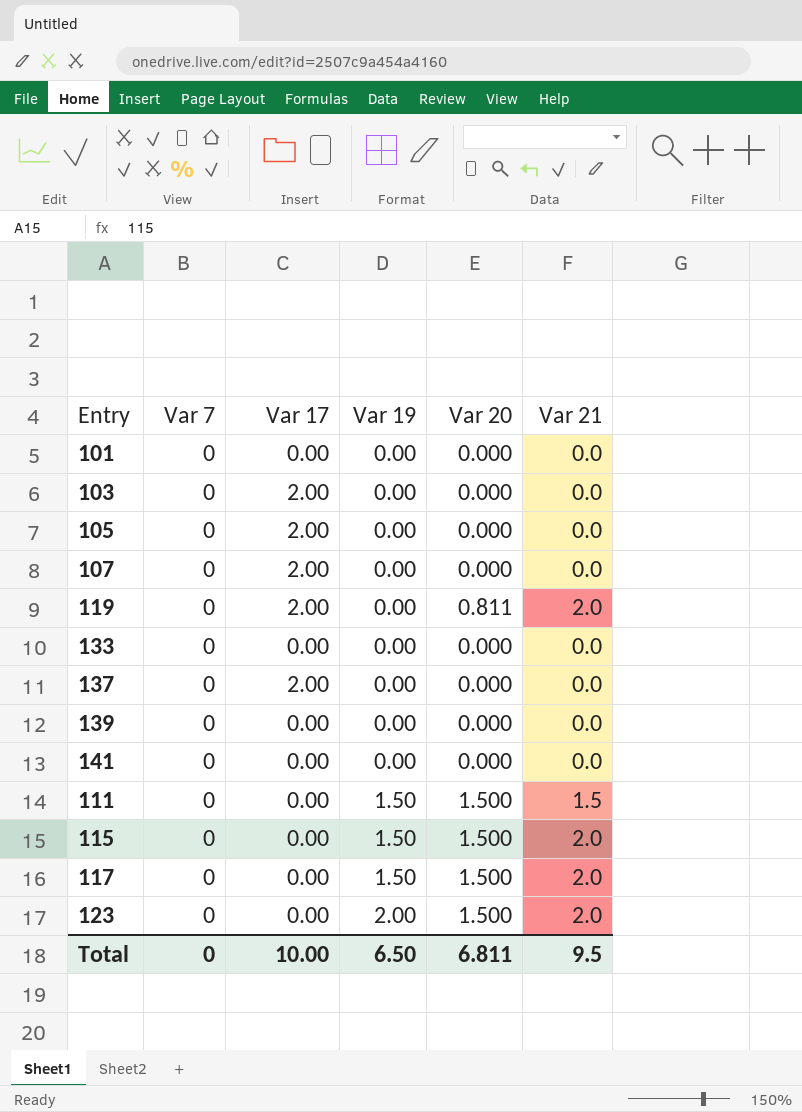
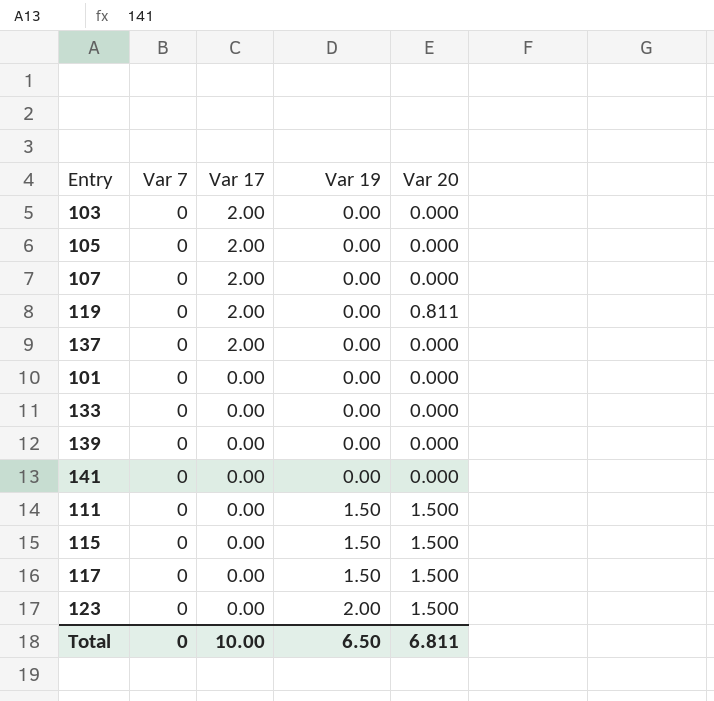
row order: Var 19 ascending -> Var 17 descending
column Var 21 | position: 6 -> none

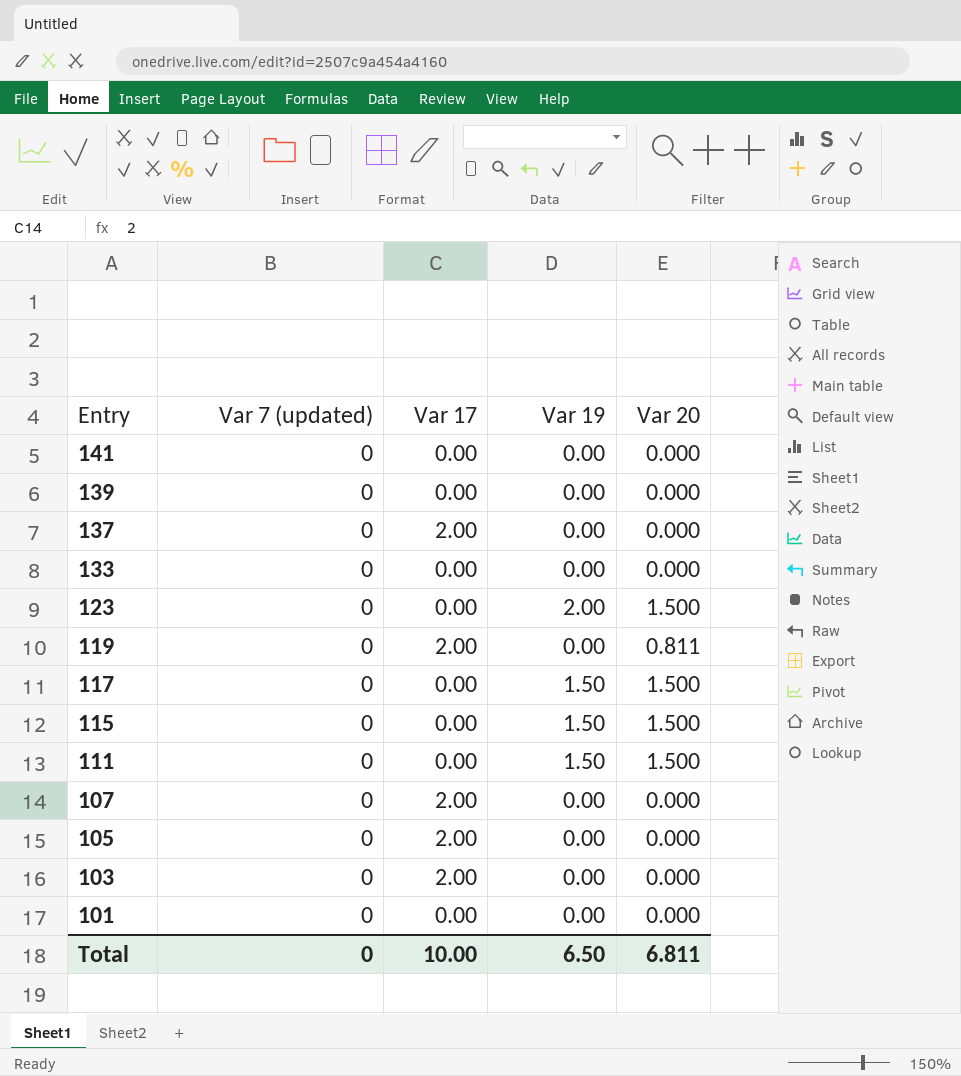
row order: Var 17 descending -> Entry descending
column name: Var 7 -> Var 7 (updated)

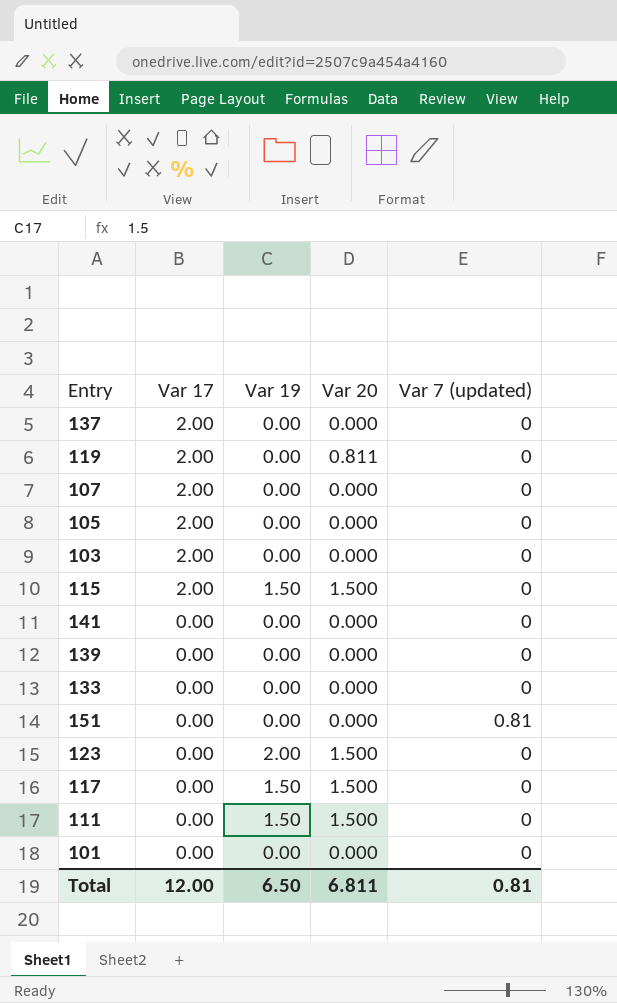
row order: Entry descending -> Var 17 descending
column Var 7 (updated) | position: 2 -> 5
115 | Var 17: 0.00 -> 2.00
row 151: none -> 0.00 | 0.00 | 0.000 | 0.81
Total | Var 17: 10.00 -> 12.00
Total | Var 7 (updated): 0 -> 0.81

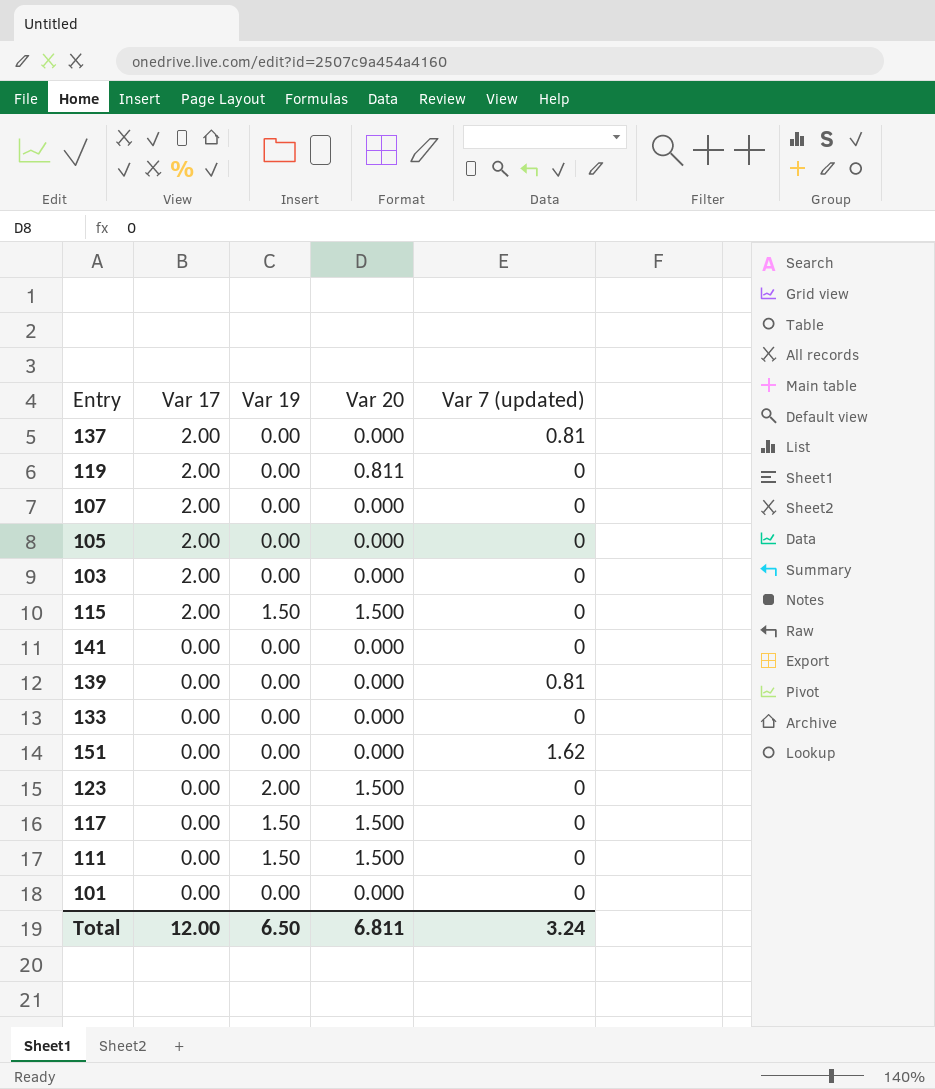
137 | Var 7 (updated): 0 -> 0.81
139 | Var 7 (updated): 0 -> 0.81
151 | Var 7 (updated): 0.81 -> 1.62
Total | Var 7 (updated): 0.81 -> 3.24

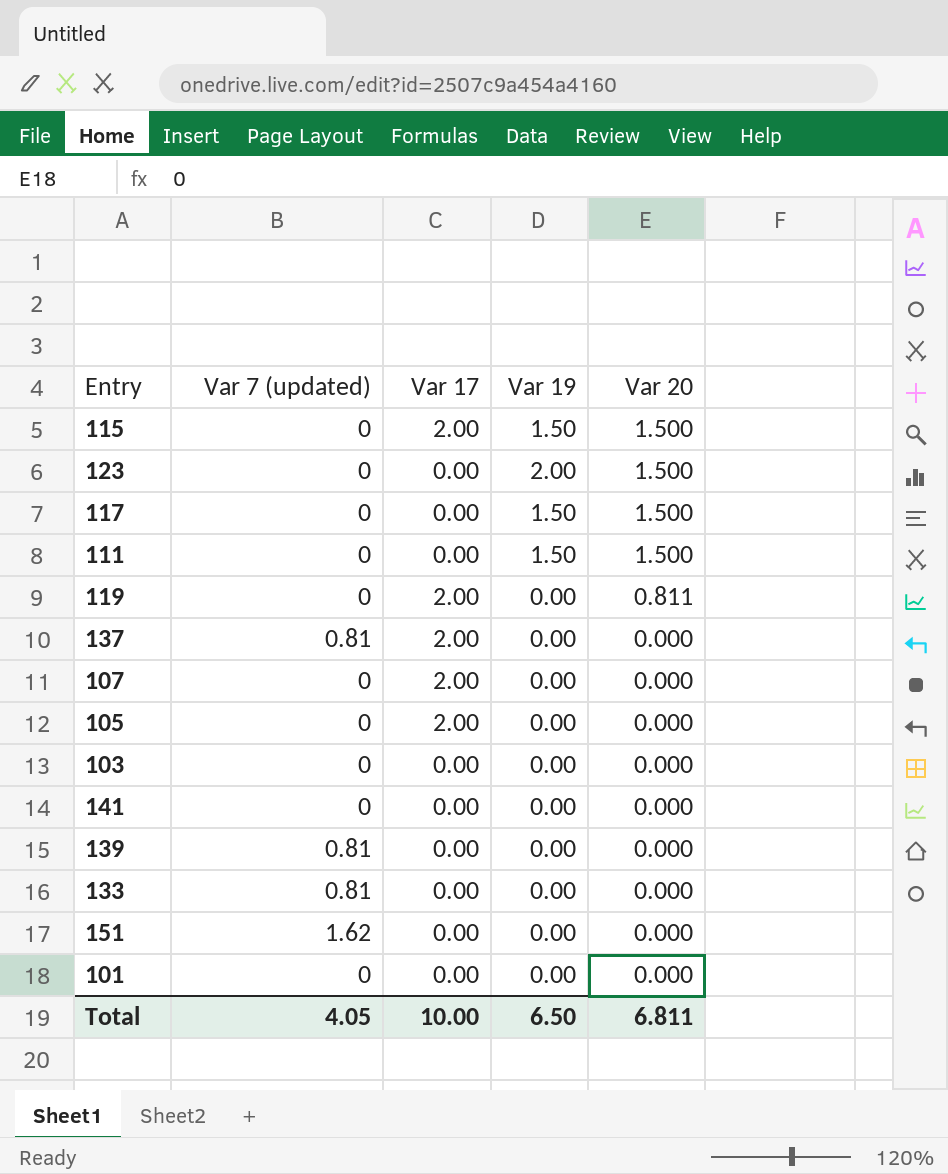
row order: Var 17 descending -> Var 20 descending
column Var 7 (updated) | position: 5 -> 2
103 | Var 17: 2.00 -> 0.00
133 | Var 7 (updated): 0 -> 0.81
Total | Var 7 (updated): 3.24 -> 4.05
Total | Var 17: 12.00 -> 10.00

